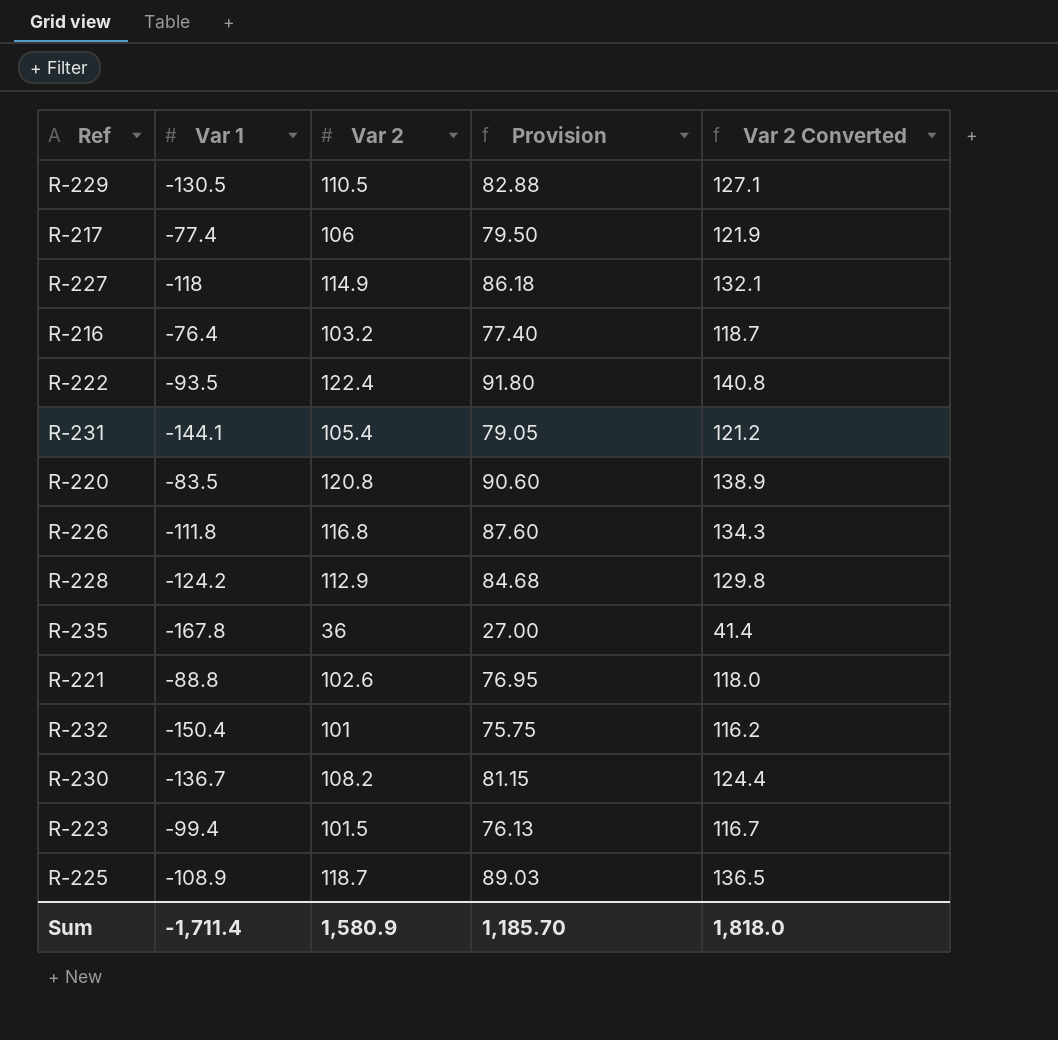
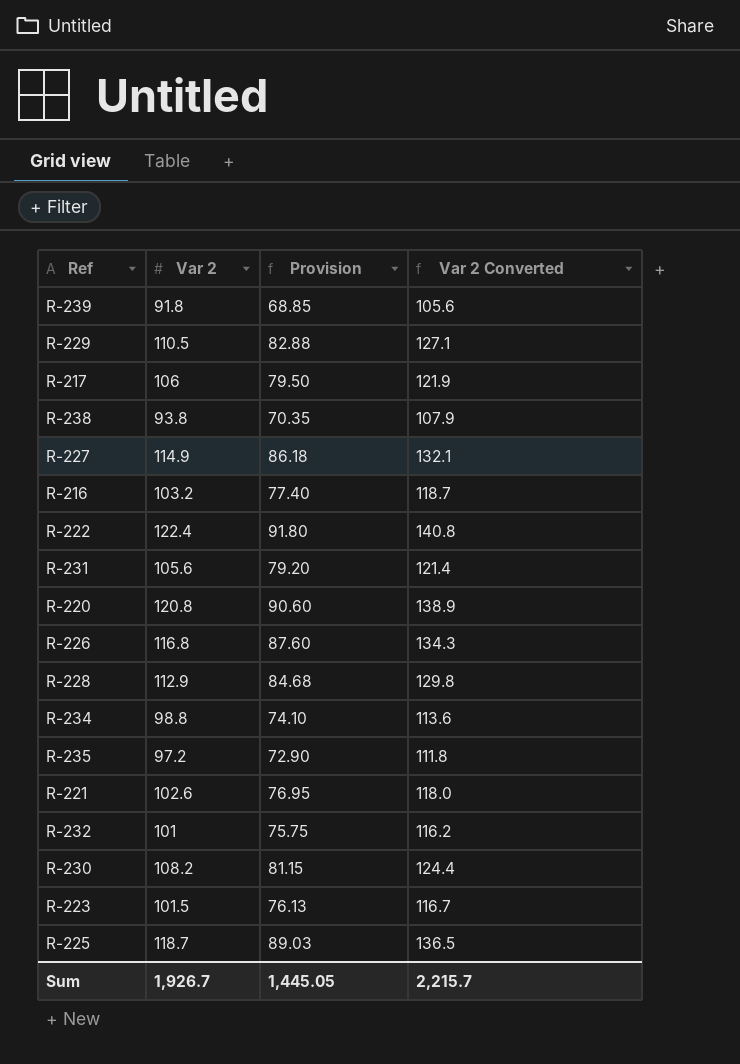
column Var 1 | position: 2 -> none
row R-239: none -> 91.8 | 68.85 | 105.6
row R-238: none -> 93.8 | 70.35 | 107.9
R-231 | Var 2: 105.4 -> 105.6
R-231 | Provision: 79.05 -> 79.20
R-231 | Var 2 Converted: 121.2 -> 121.4
row R-234: none -> 98.8 | 74.10 | 113.6
R-235 | Var 2: 36 -> 97.2
R-235 | Provision: 27.00 -> 72.90
R-235 | Var 2 Converted: 41.4 -> 111.8
Sum | Var 2: 1,580.9 -> 1,926.7
Sum | Provision: 1,185.70 -> 1,445.05
Sum | Var 2 Converted: 1,818.0 -> 2,215.7

